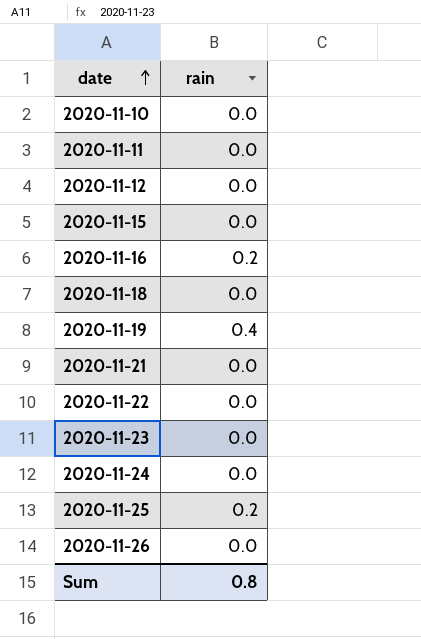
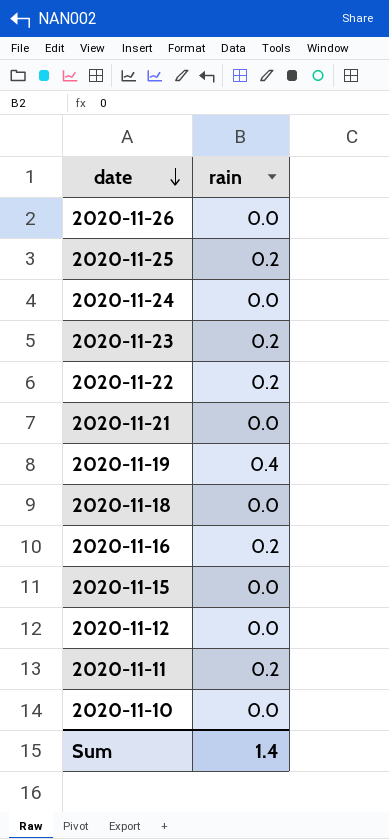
row order: date ascending -> date descending
2020-11-23 | rain: 0.0 -> 0.2
2020-11-22 | rain: 0.0 -> 0.2
2020-11-11 | rain: 0.0 -> 0.2
Sum | rain: 0.8 -> 1.4

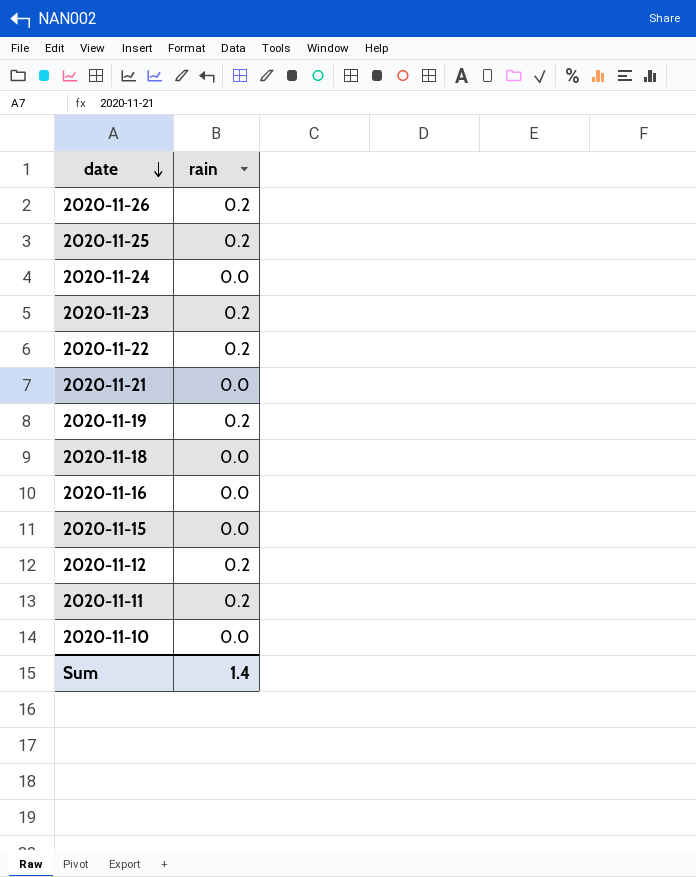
2020-11-26 | rain: 0.0 -> 0.2
2020-11-19 | rain: 0.4 -> 0.2
2020-11-16 | rain: 0.2 -> 0.0
2020-11-12 | rain: 0.0 -> 0.2

